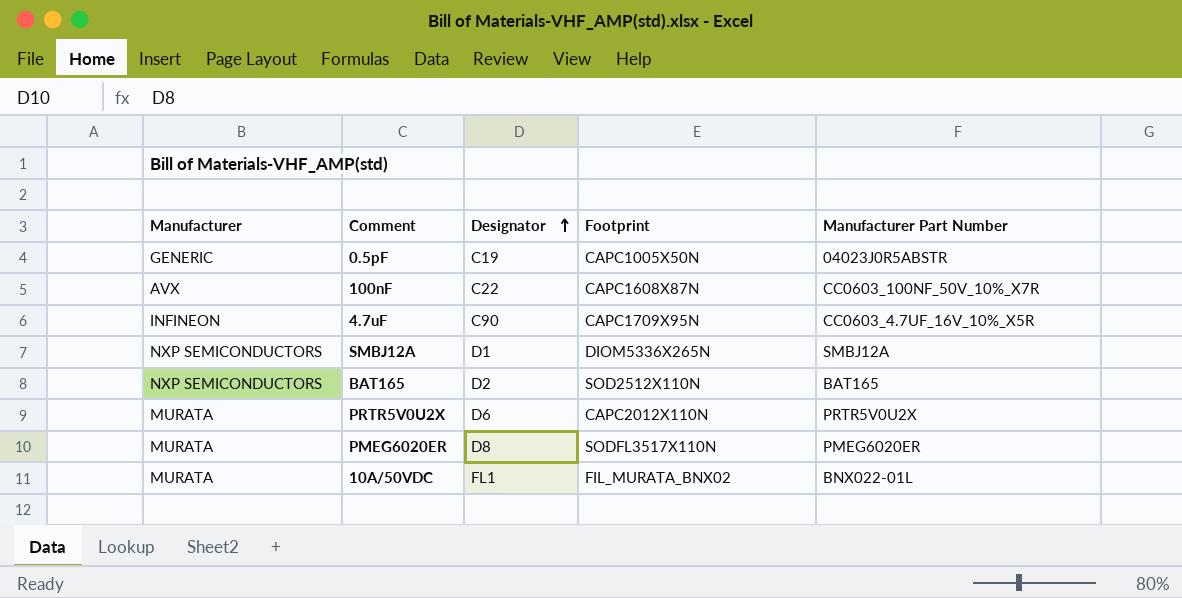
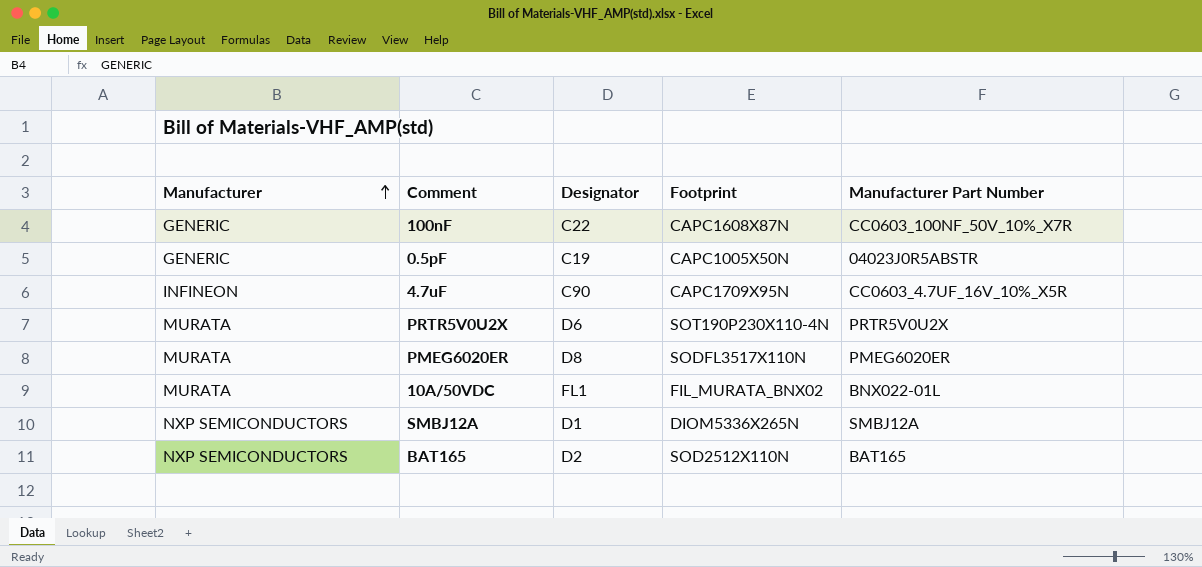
row order: Designator ascending -> Manufacturer ascending
100nF | Manufacturer: AVX -> GENERIC
PRTR5V0U2X | Footprint: CAPC2012X110N -> SOT190P230X110-4N

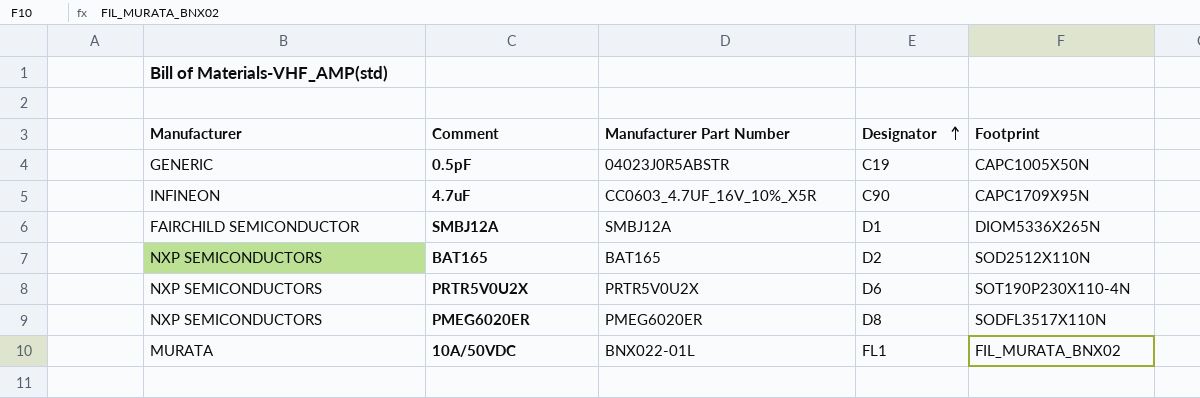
row order: Manufacturer ascending -> Designator ascending
column Manufacturer Part Number | position: 5 -> 3
row 100nF: GENERIC | C22 | CAPC1608X87N | CC0603_100NF_50V_10%_X7R -> none
SMBJ12A | Manufacturer: NXP SEMICONDUCTORS -> FAIRCHILD SEMICONDUCTOR
PRTR5V0U2X | Manufacturer: MURATA -> NXP SEMICONDUCTORS
PMEG6020ER | Manufacturer: MURATA -> NXP SEMICONDUCTORS

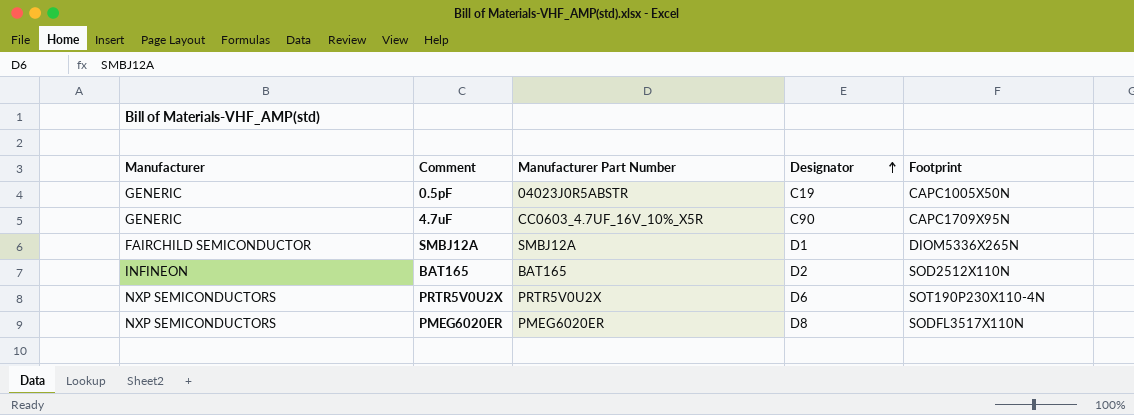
row 10A/50VDC: MURATA | BNX022-01L | FL1 | FIL_MURATA_BNX02 -> none
4.7uF | Manufacturer: INFINEON -> GENERIC
BAT165 | Manufacturer: NXP SEMICONDUCTORS -> INFINEON

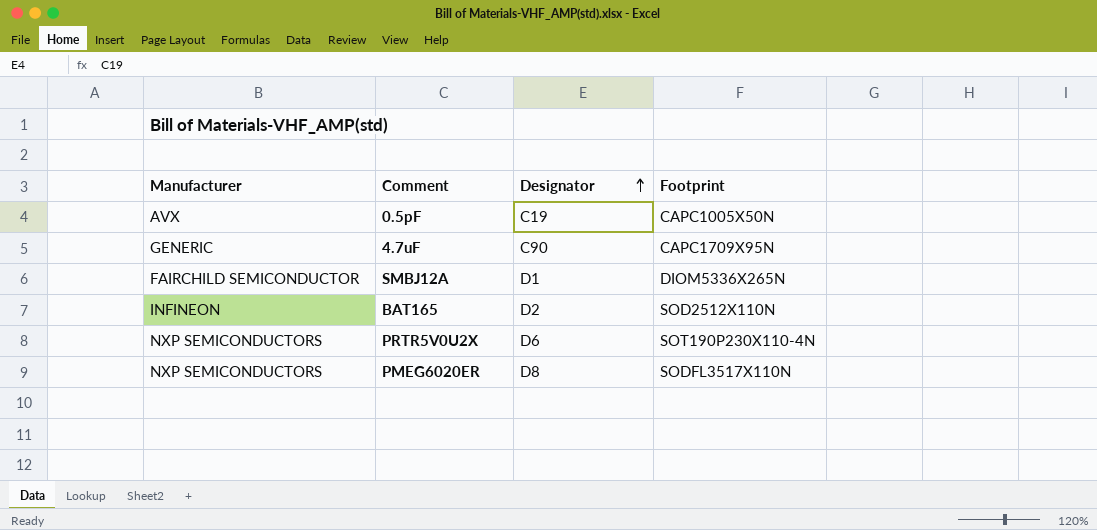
column Manufacturer Part Number | position: 3 -> none
0.5pF | Manufacturer: GENERIC -> AVX

